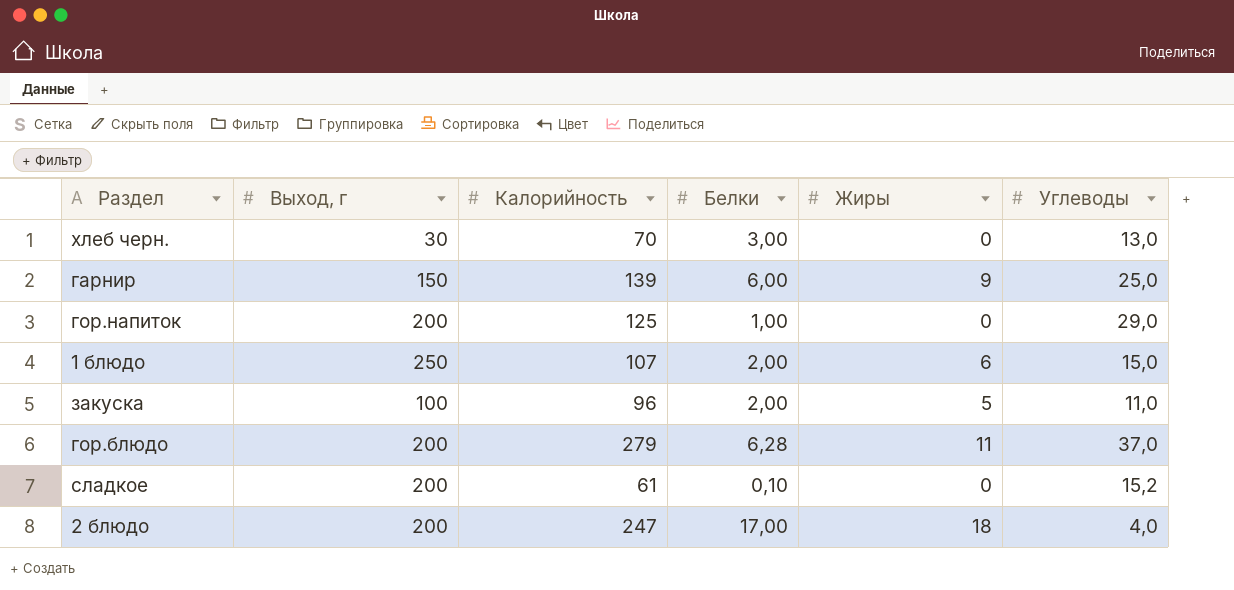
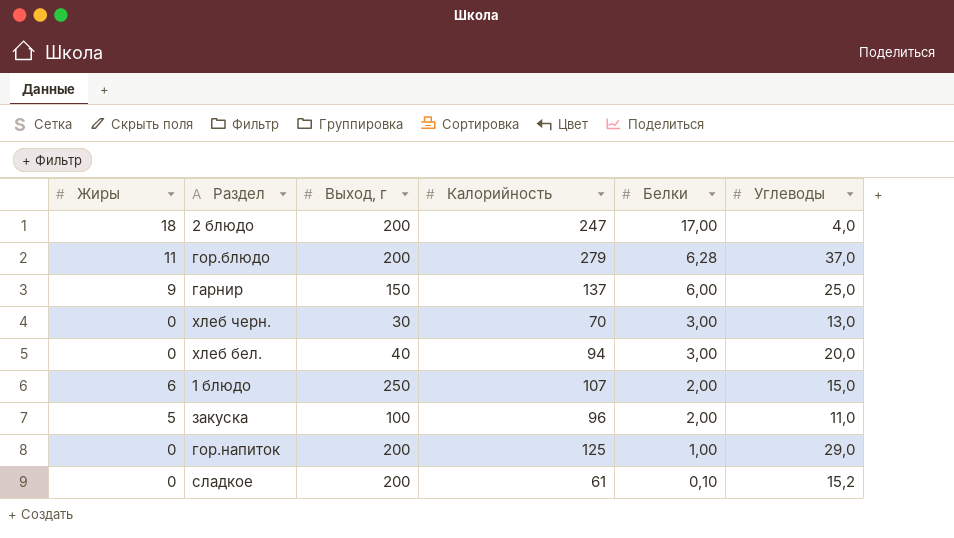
row order: none -> Белки descending
column Жиры | position: 5 -> 1
гарнир | Калорийность: 139 -> 137
row хлеб бел.: none -> 0 | 40 | 94 | 3,00 | 20,0

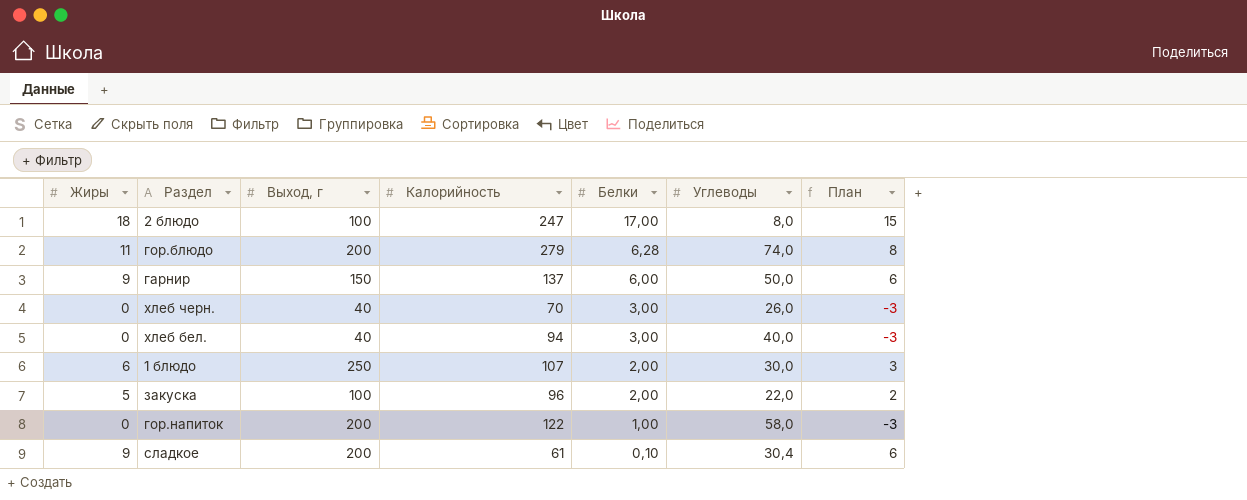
column План | formula: none -> [Жиры] - 3
2 блюдо | Выход, г: 200 -> 100
2 блюдо | Углеводы: 4,0 -> 8,0
гор.блюдо | Углеводы: 37,0 -> 74,0
гарнир | Углеводы: 25,0 -> 50,0
хлеб черн. | Выход, г: 30 -> 40
хлеб черн. | Углеводы: 13,0 -> 26,0
хлеб бел. | Углеводы: 20,0 -> 40,0
1 блюдо | Углеводы: 15,0 -> 30,0
закуска | Углеводы: 11,0 -> 22,0
гор.напиток | Калорийность: 125 -> 122
гор.напиток | Углеводы: 29,0 -> 58,0
сладкое | Жиры: 0 -> 9
сладкое | Углеводы: 15,2 -> 30,4

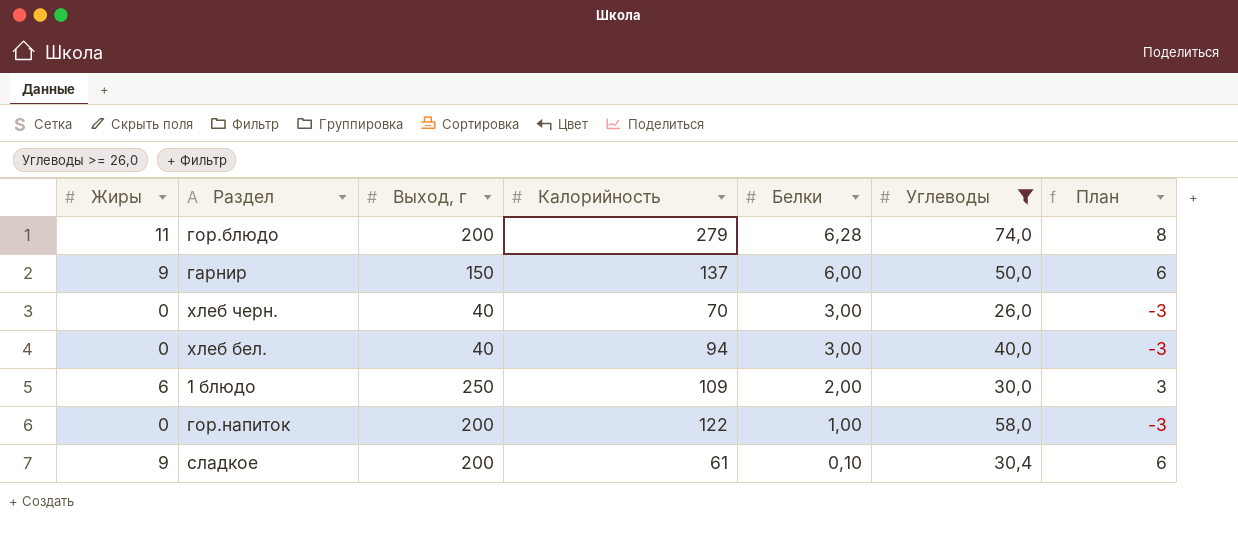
filter: none -> Углеводы >= 26,0
1 блюдо | Калорийность: 107 -> 109

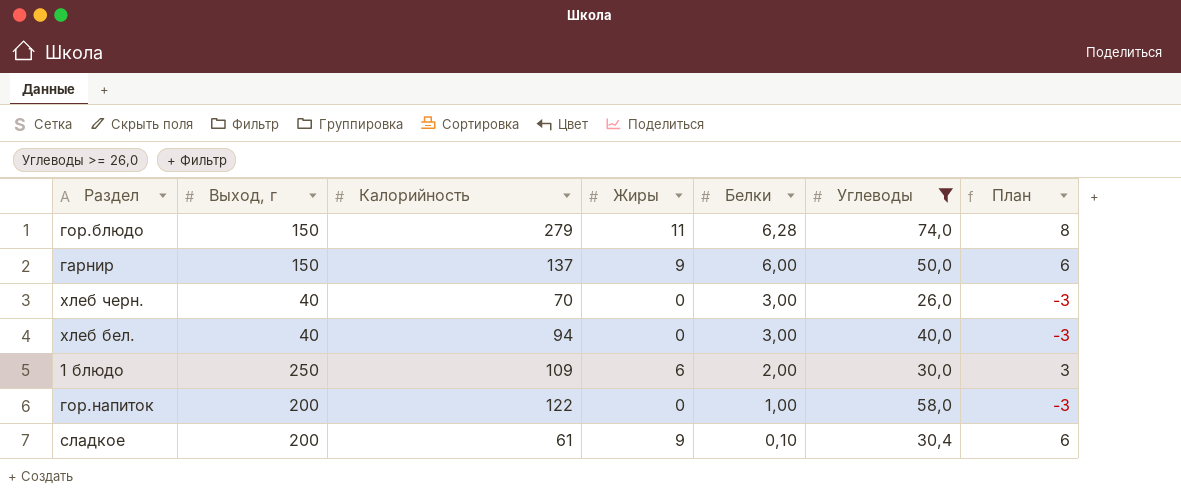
column Жиры | position: 1 -> 4
гор.блюдо | Выход, г: 200 -> 150

